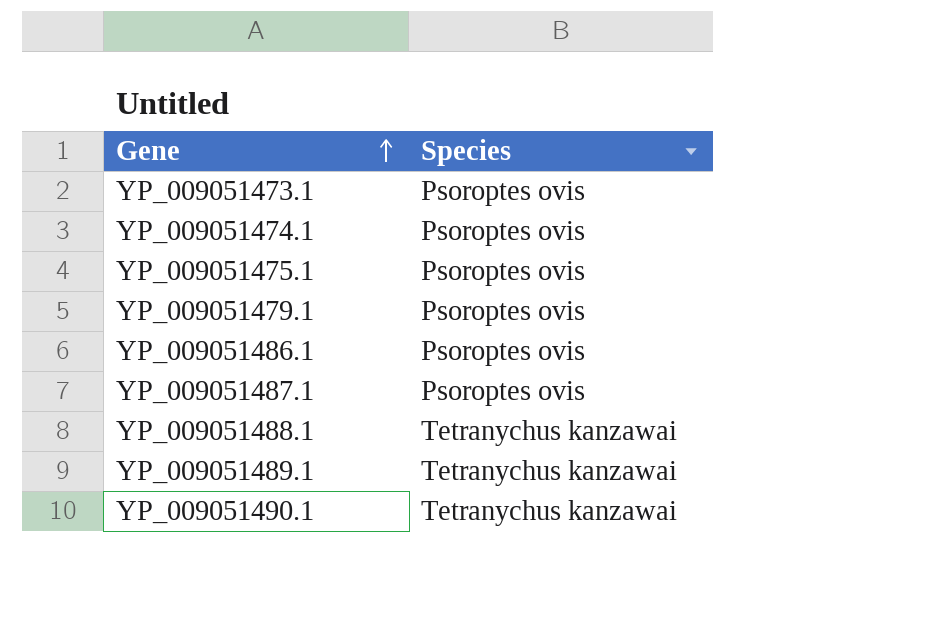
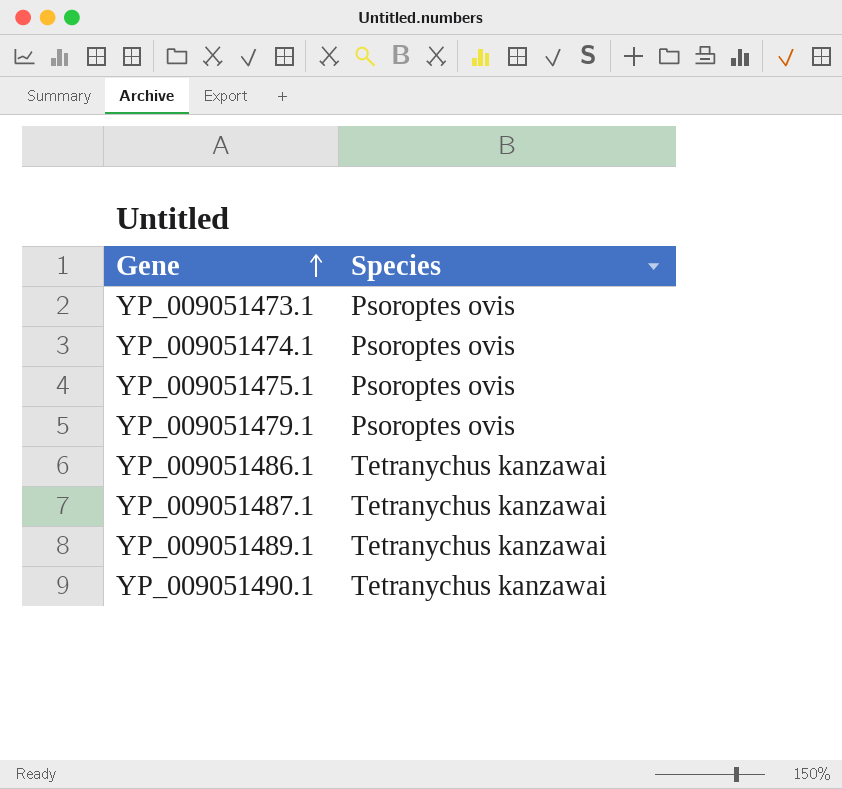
row YP_009051488.1: Tetranychus kanzawai -> none
YP_009051486.1 | Species: Psoroptes ovis -> Tetranychus kanzawai
YP_009051487.1 | Species: Psoroptes ovis -> Tetranychus kanzawai

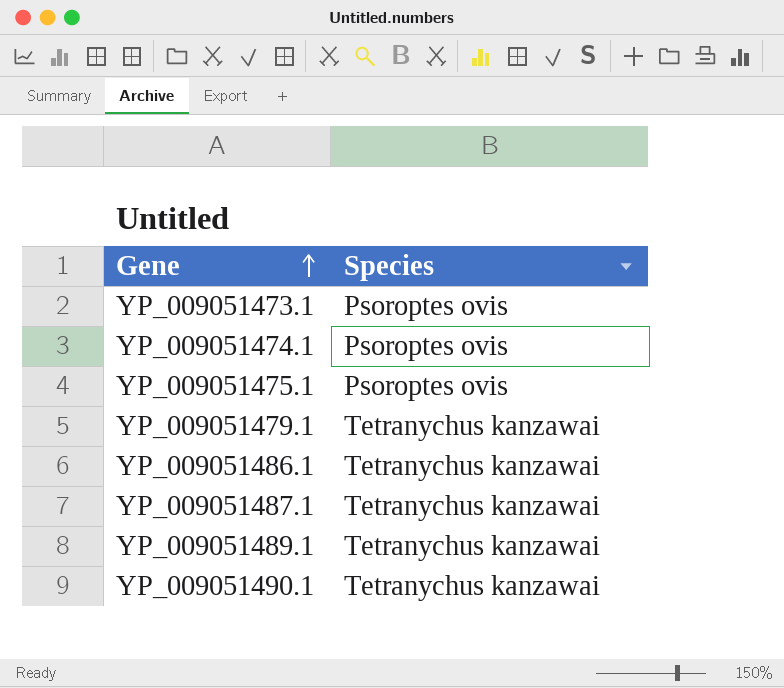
YP_009051479.1 | Species: Psoroptes ovis -> Tetranychus kanzawai

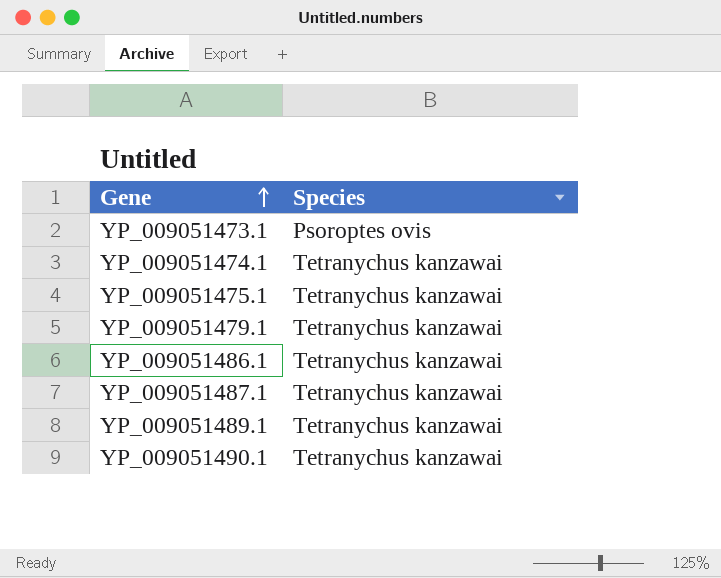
YP_009051474.1 | Species: Psoroptes ovis -> Tetranychus kanzawai
YP_009051475.1 | Species: Psoroptes ovis -> Tetranychus kanzawai

